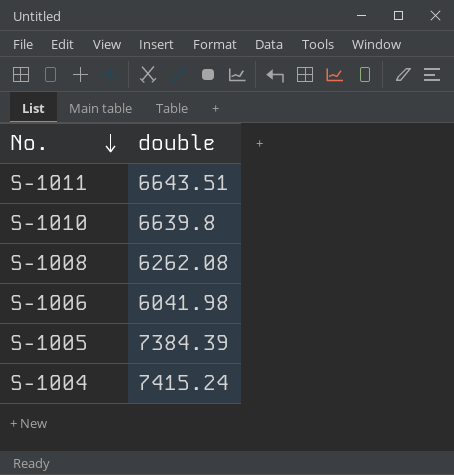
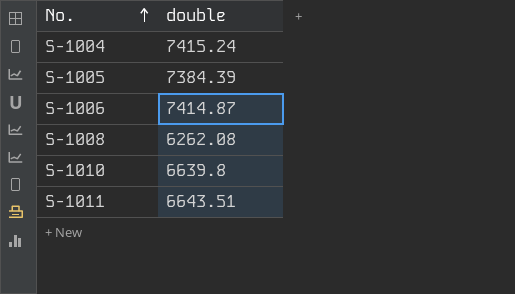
row order: No. descending -> No. ascending
S-1006 | double: 6041.98 -> 7414.87

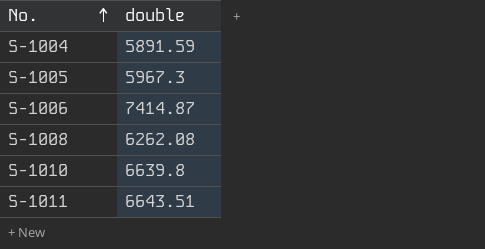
S-1004 | double: 7415.24 -> 5891.59
S-1005 | double: 7384.39 -> 5967.3

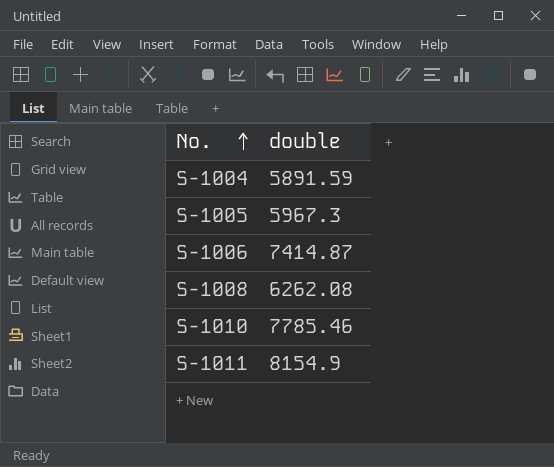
S-1010 | double: 6639.8 -> 7785.46
S-1011 | double: 6643.51 -> 8154.9

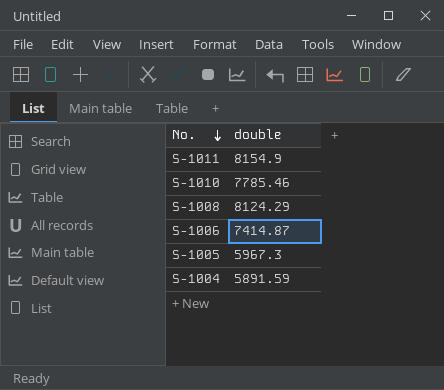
row order: No. ascending -> No. descending
S-1008 | double: 6262.08 -> 8124.29

